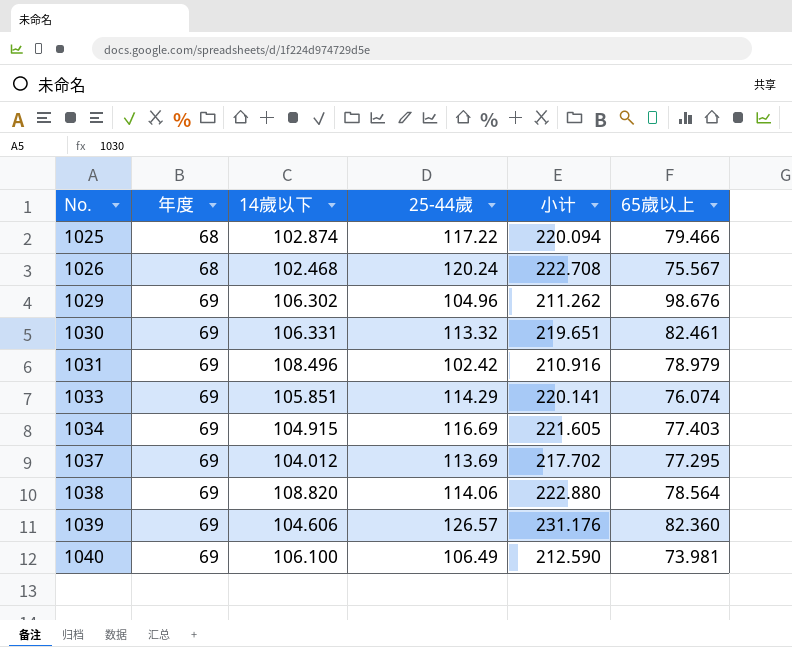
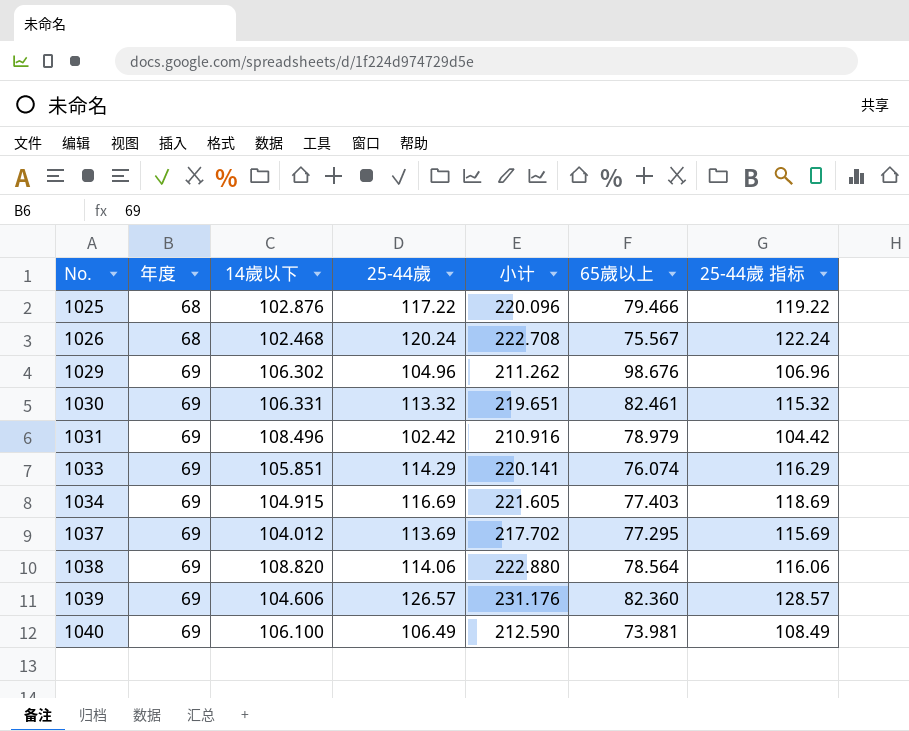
column 25-44歲 指标 | formula: none -> [25-44歲] + 2
1025 | 14歲以下: 102.874 -> 102.876
1025 | 小计: 220.094 -> 220.096

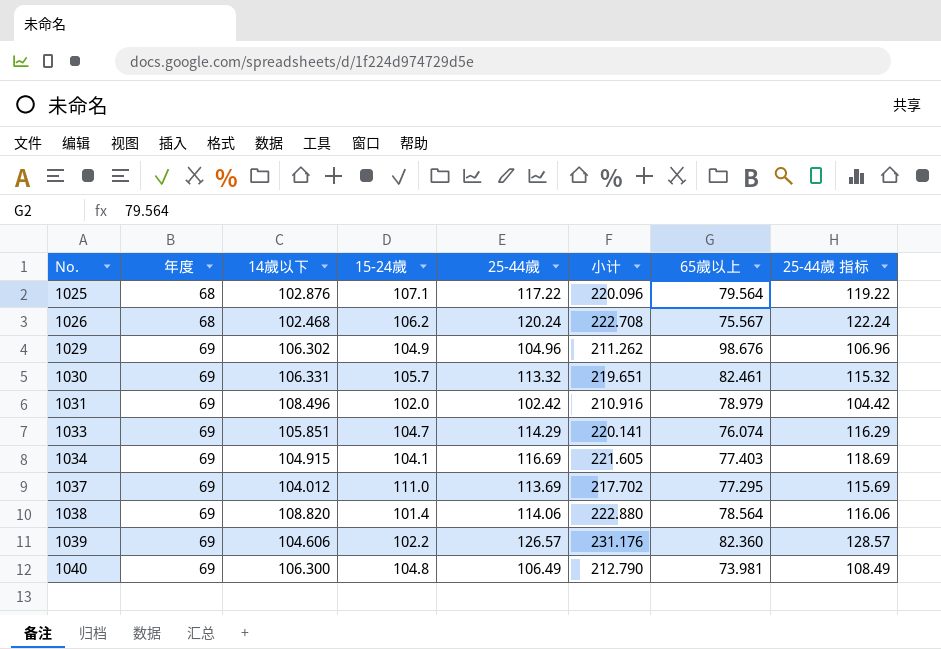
column 15-24歲 | position: none -> 4
1025 | 65歲以上: 79.466 -> 79.564
1040 | 14歲以下: 106.100 -> 106.300
1040 | 小计: 212.590 -> 212.790

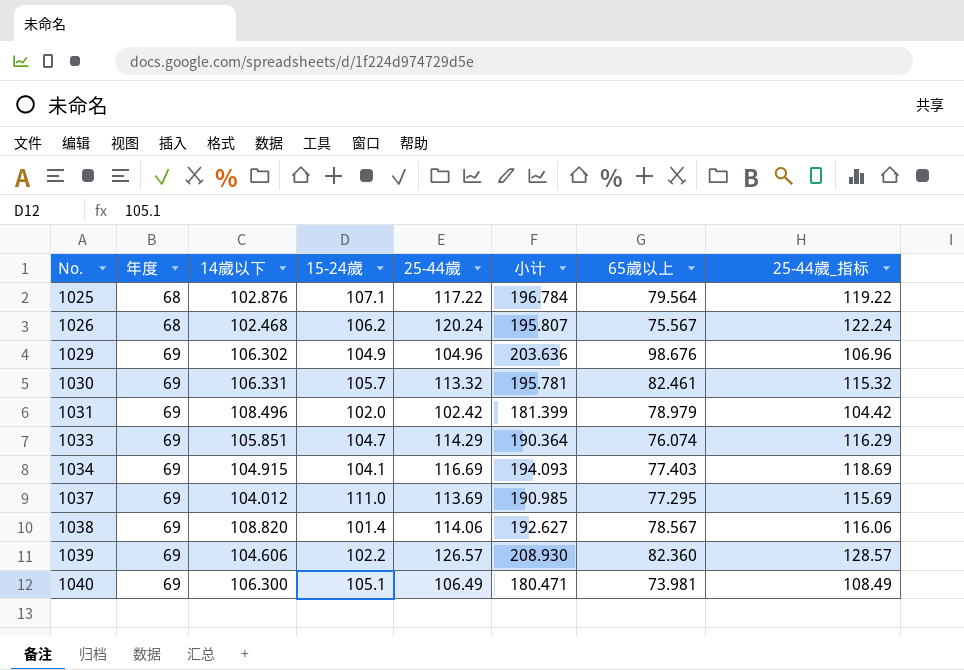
column 小计 | formula: [14歲以下] + [25-44歲] -> [25-44歲] + [65歲以上]
column name: 25-44歲 指标 -> 25-44歲_指标
1038 | 65歲以上: 78.564 -> 78.567
1040 | 15-24歲: 104.8 -> 105.1

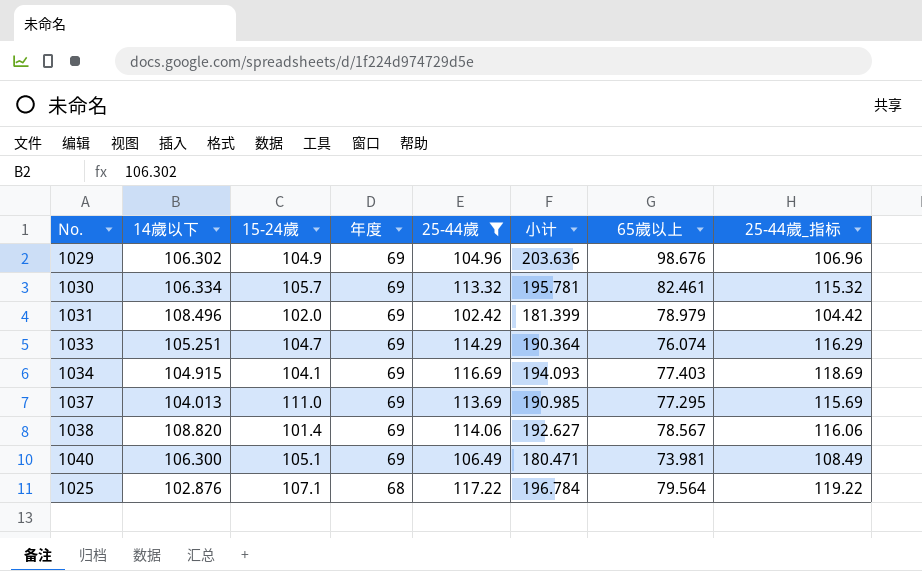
filter: none -> 25-44歲 <= 117.22
row order: No. ascending -> 年度 descending
column 年度 | position: 2 -> 4
1030 | 14歲以下: 106.331 -> 106.334
1033 | 14歲以下: 105.851 -> 105.251
1037 | 14歲以下: 104.012 -> 104.013

